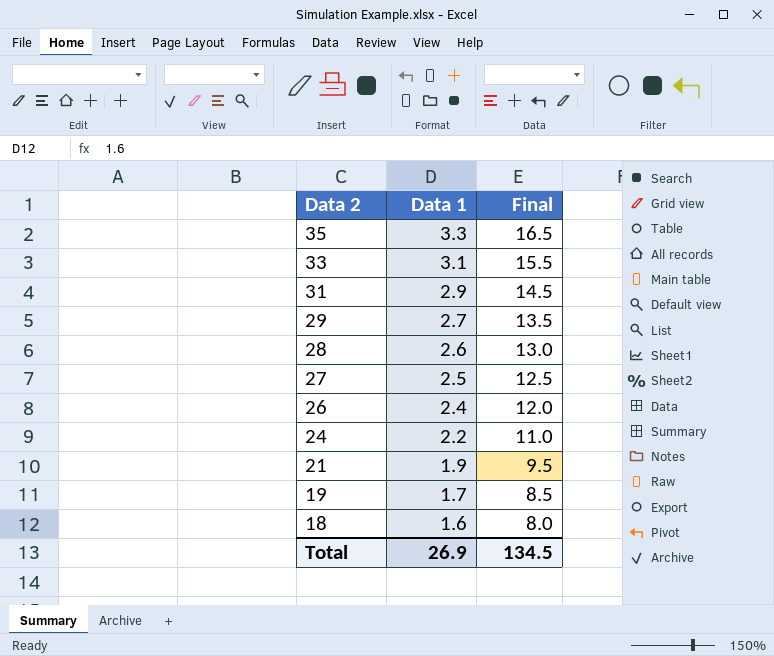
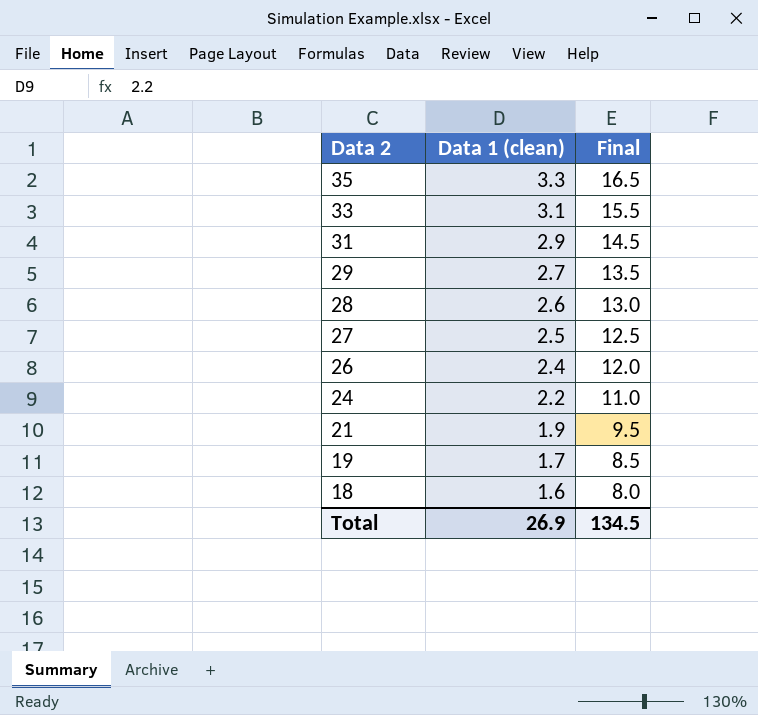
column name: Data 1 -> Data 1 (clean)

